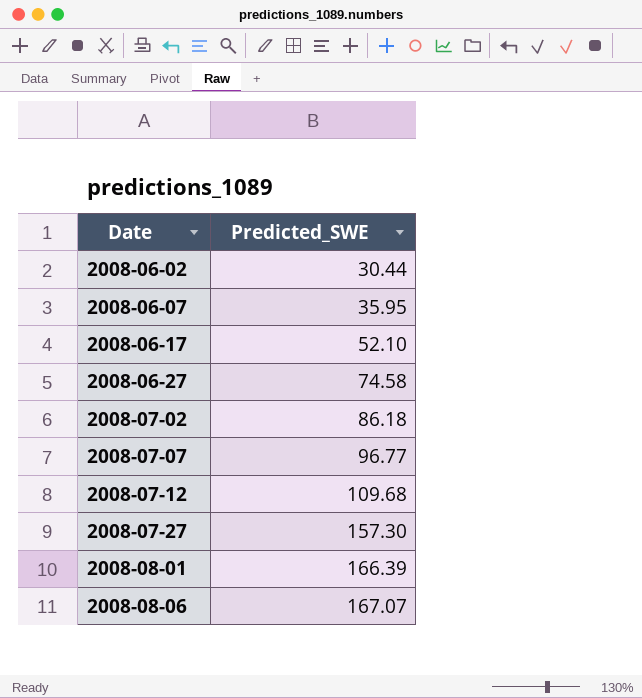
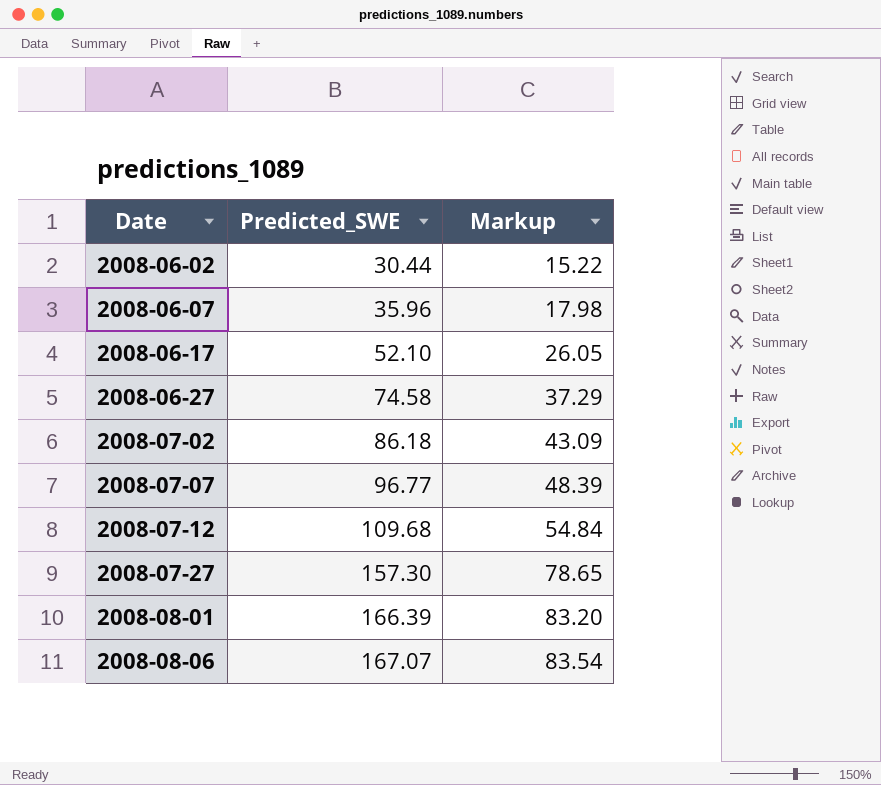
column Markup | formula: none -> [Predicted_SWE] * 0.5
2008-06-07 | Predicted_SWE: 35.95 -> 35.96

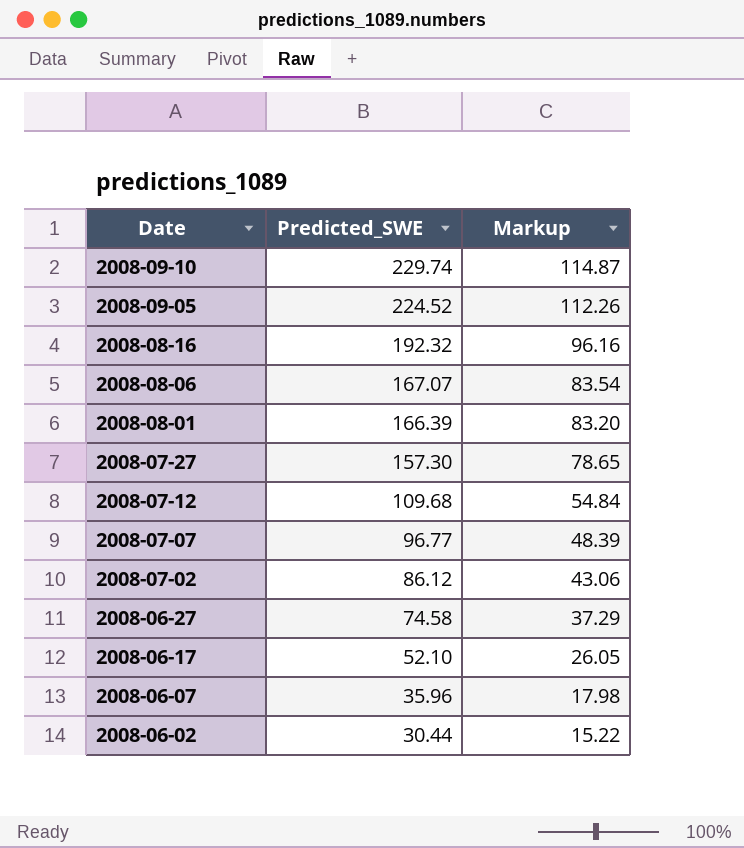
row order: Date ascending -> Date descending
row 2008-09-10: none -> 229.74 | 114.87
row 2008-09-05: none -> 224.52 | 112.26
row 2008-08-16: none -> 192.32 | 96.16
2008-07-02 | Predicted_SWE: 86.18 -> 86.12
2008-07-02 | Markup: 43.09 -> 43.06

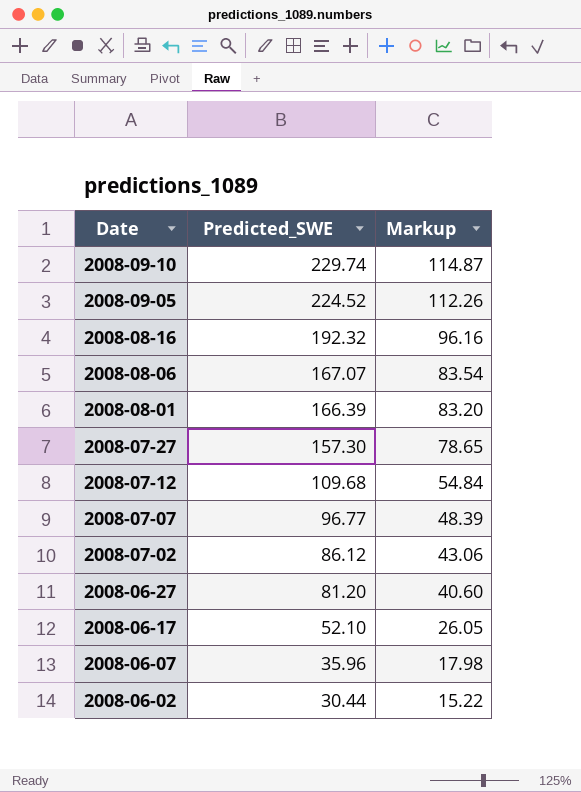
2008-06-27 | Predicted_SWE: 74.58 -> 81.20
2008-06-27 | Markup: 37.29 -> 40.60

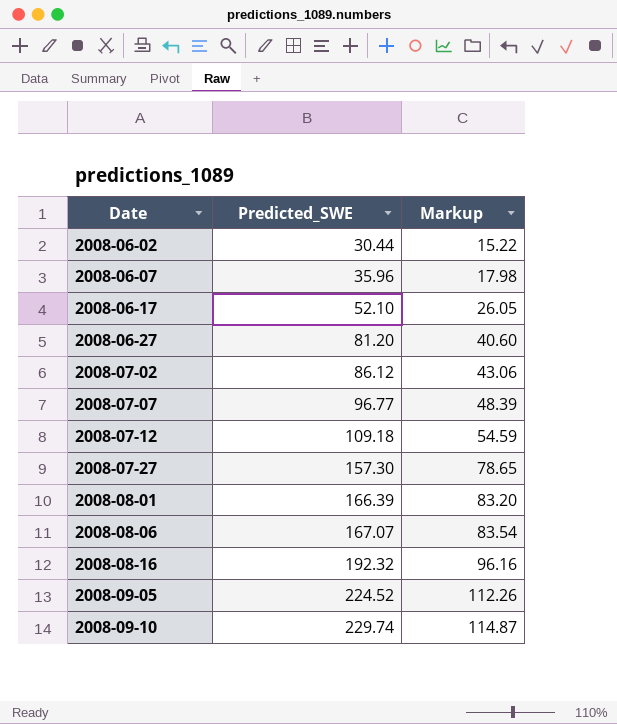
row order: Date descending -> Date ascending
2008-07-12 | Predicted_SWE: 109.68 -> 109.18
2008-07-12 | Markup: 54.84 -> 54.59

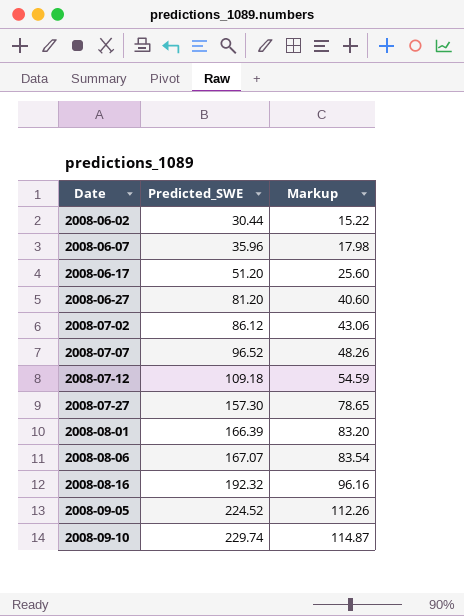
2008-06-17 | Predicted_SWE: 52.10 -> 51.20
2008-06-17 | Markup: 26.05 -> 25.60
2008-07-07 | Predicted_SWE: 96.77 -> 96.52
2008-07-07 | Markup: 48.39 -> 48.26

